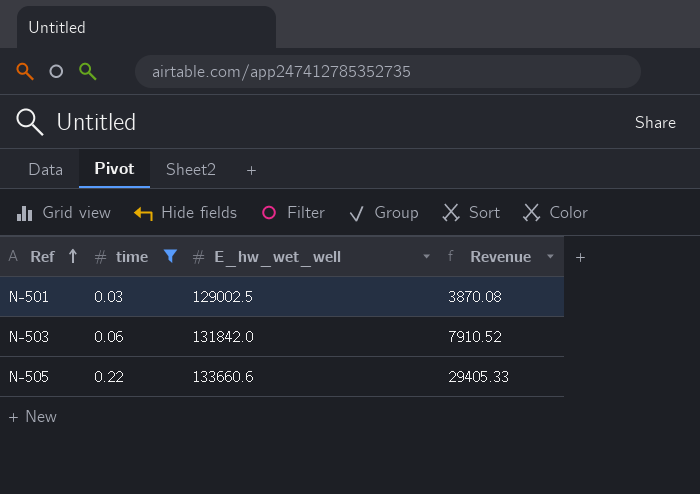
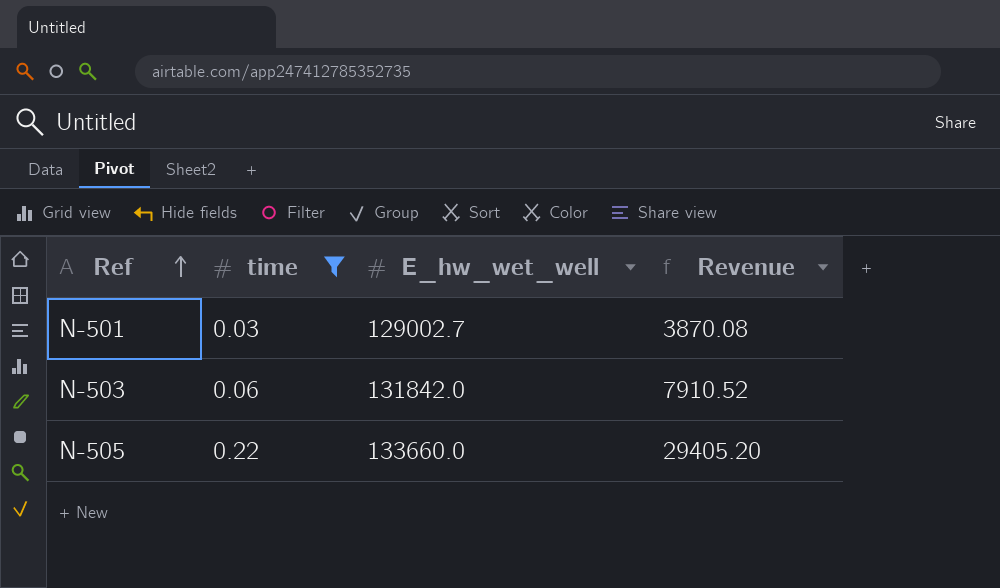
N-501 | E_hw_wet_well: 129002.5 -> 129002.7
N-505 | E_hw_wet_well: 133660.6 -> 133660.0
N-505 | Revenue: 29405.33 -> 29405.20

